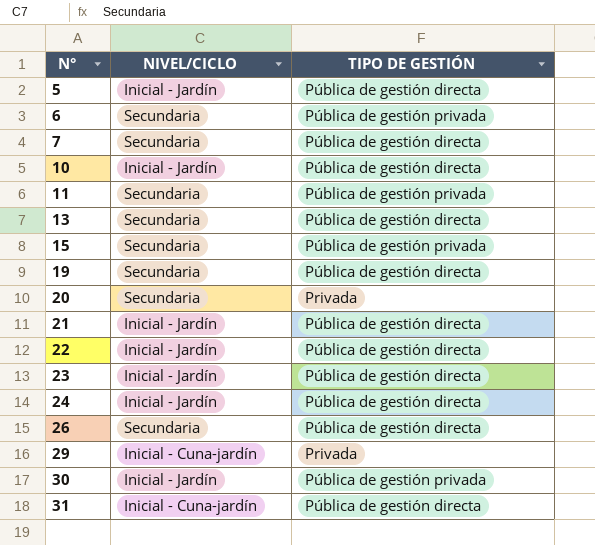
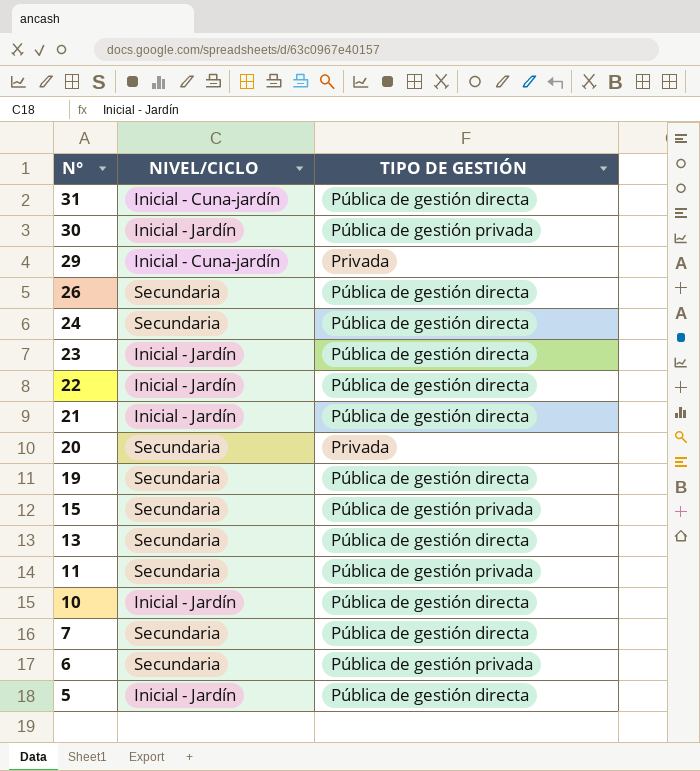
row order: N° ascending -> N° descending
24 | NIVEL/CICLO: Inicial - Jardín -> Secundaria

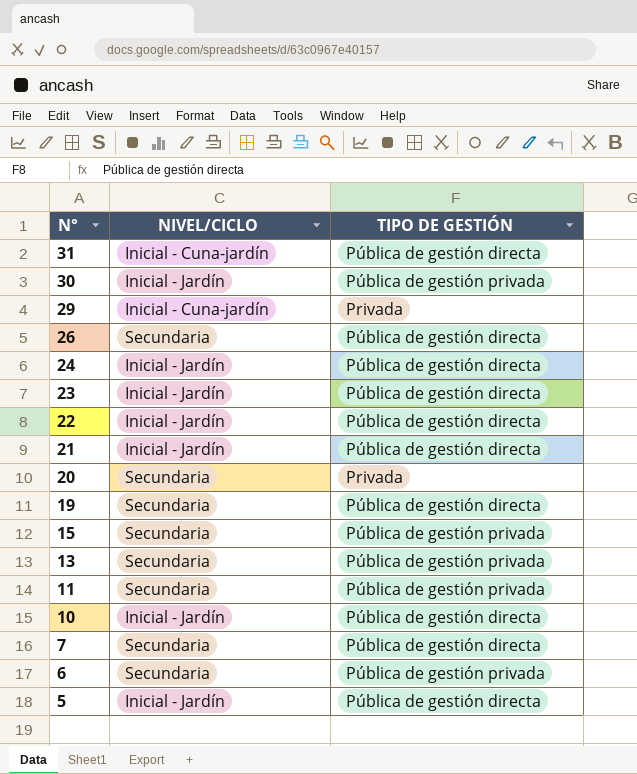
24 | NIVEL/CICLO: Secundaria -> Inicial - Jardín
13 | TIPO DE GESTIÓN: Pública de gestión directa -> Pública de gestión privada

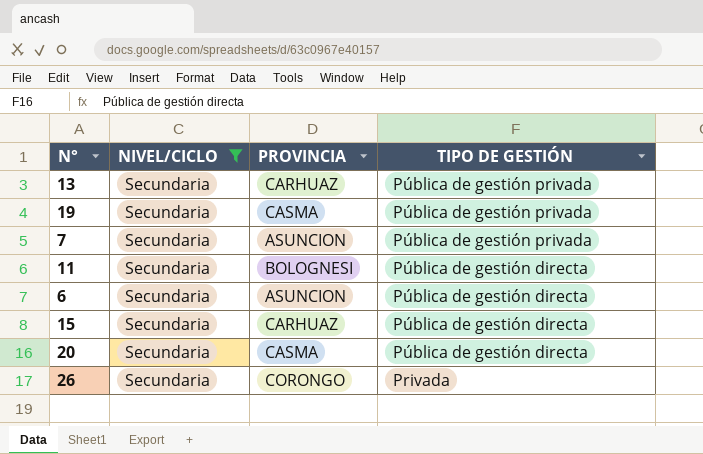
filter: none -> NIVEL/CICLO = Secundaria
row order: N° descending -> TIPO DE GESTIÓN descending
column PROVINCIA | position: none -> 3
19 | TIPO DE GESTIÓN: Pública de gestión directa -> Pública de gestión privada
7 | TIPO DE GESTIÓN: Pública de gestión directa -> Pública de gestión privada
11 | TIPO DE GESTIÓN: Pública de gestión privada -> Pública de gestión directa
6 | TIPO DE GESTIÓN: Pública de gestión privada -> Pública de gestión directa
15 | TIPO DE GESTIÓN: Pública de gestión privada -> Pública de gestión directa
20 | TIPO DE GESTIÓN: Privada -> Pública de gestión directa
26 | TIPO DE GESTIÓN: Pública de gestión directa -> Privada

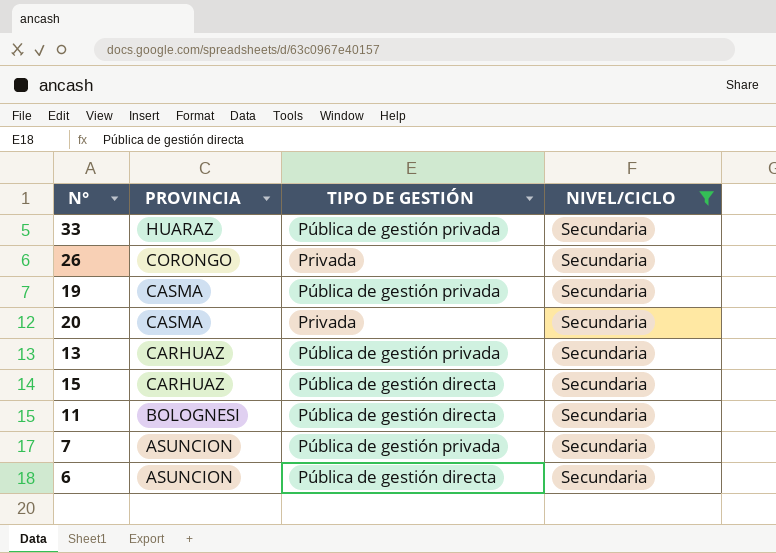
row order: TIPO DE GESTIÓN descending -> PROVINCIA descending
column NIVEL/CICLO | position: 2 -> 4
row 33: none -> HUARAZ | Pública de gestión privada | Secundaria
20 | TIPO DE GESTIÓN: Pública de gestión directa -> Privada

